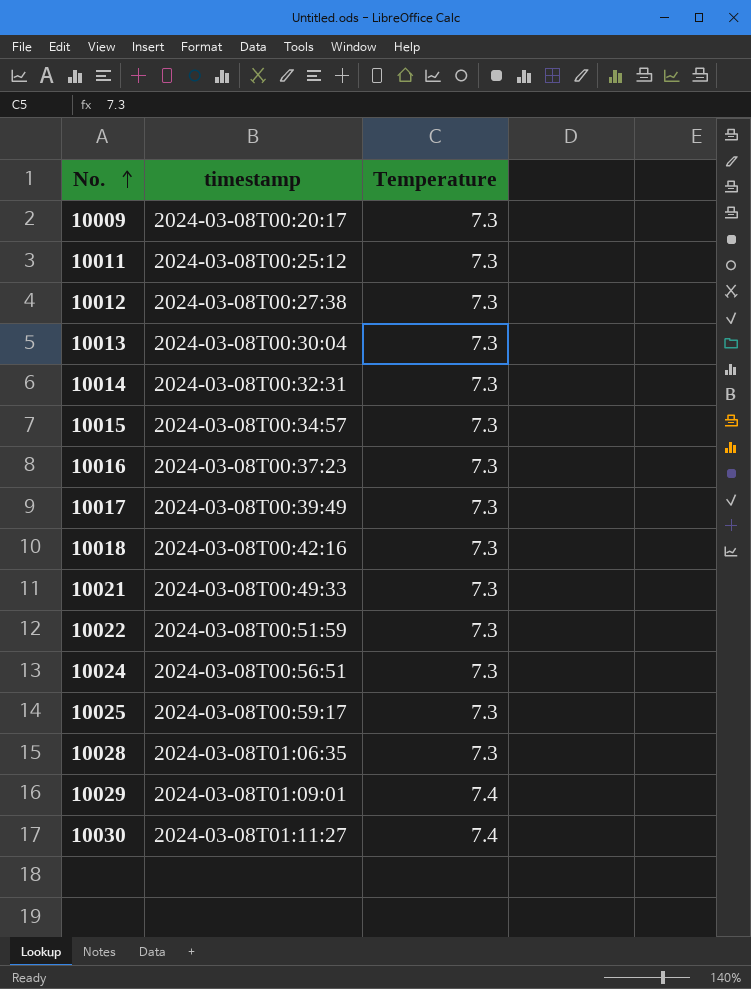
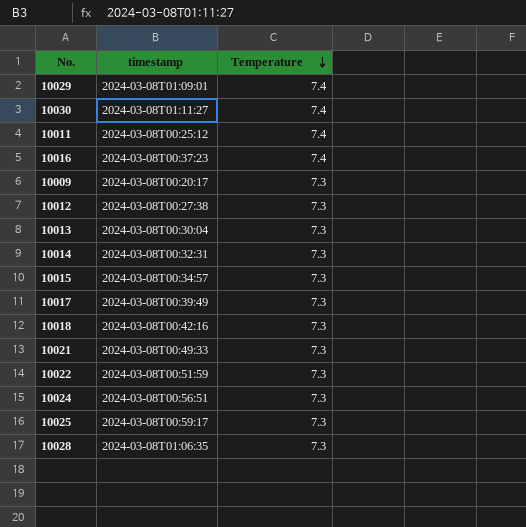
row order: No. ascending -> Temperature descending
10011 | Temperature: 7.3 -> 7.4
10016 | Temperature: 7.3 -> 7.4

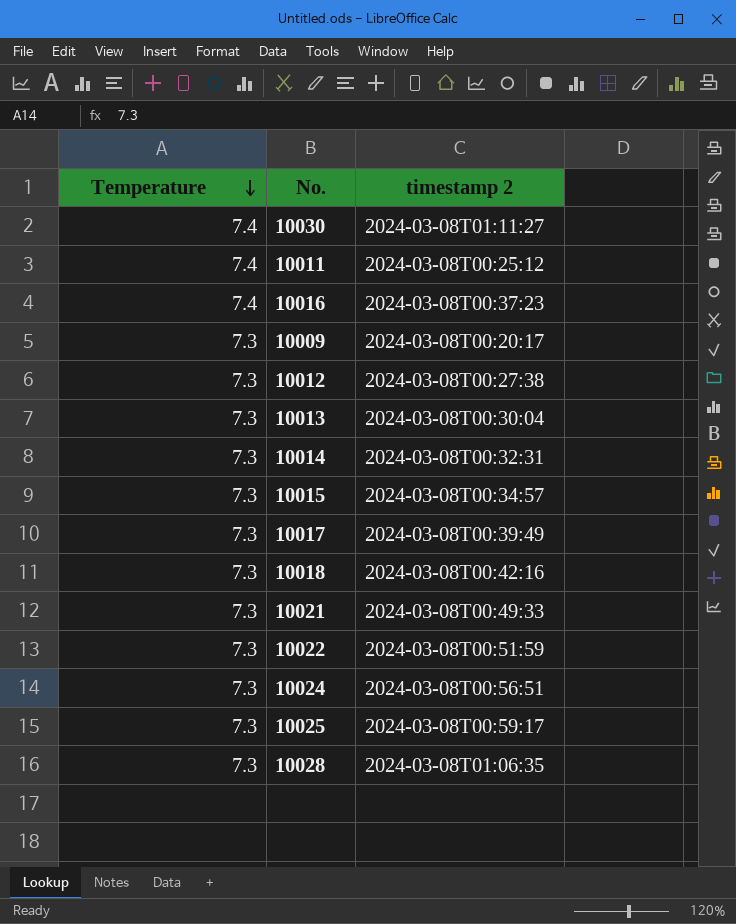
column Temperature | position: 3 -> 1
column name: timestamp -> timestamp 2
row 10029: 2024-03-08T01:09:01 | 7.4 -> none

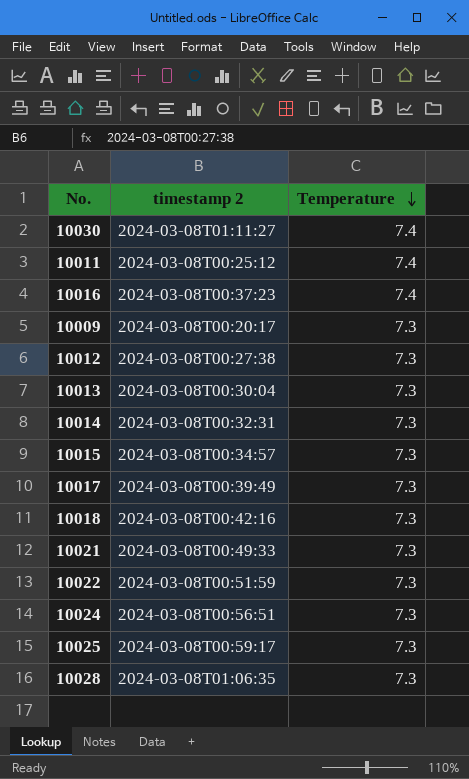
column Temperature | position: 1 -> 3

